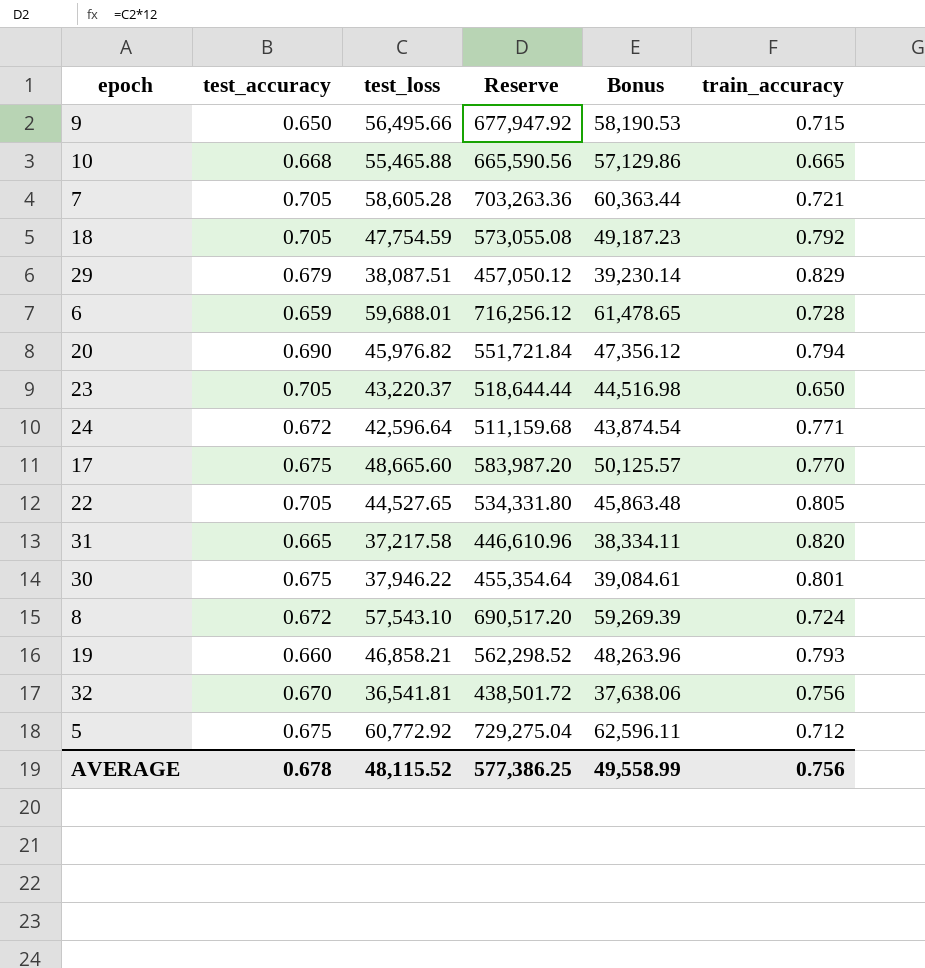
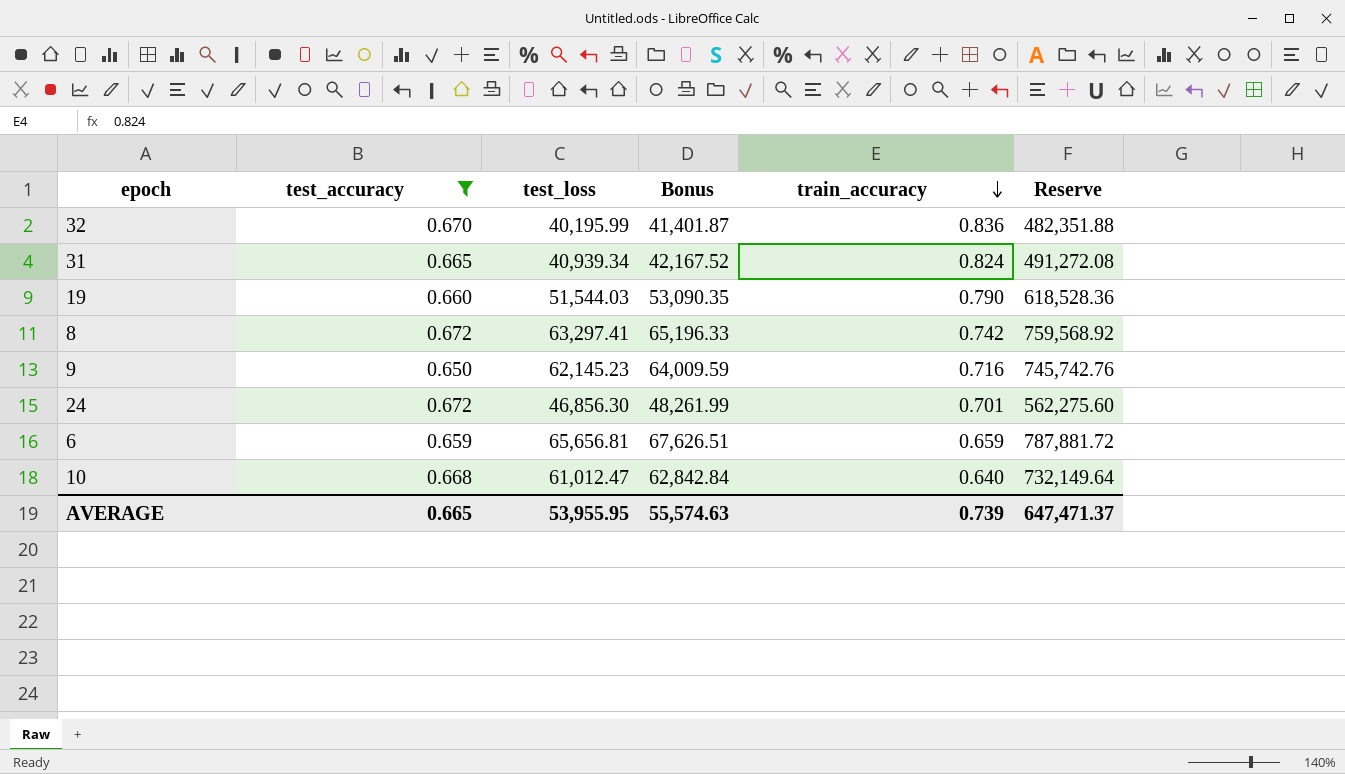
filter: none -> test_accuracy <= 0.672
row order: none -> train_accuracy descending
column Reserve | position: 4 -> 6
32 | test_loss: 36,541.81 -> 40,195.99
32 | Bonus: 37,638.06 -> 41,401.87
32 | train_accuracy: 0.756 -> 0.836
32 | Reserve: 438,501.72 -> 482,351.88
31 | test_loss: 37,217.58 -> 40,939.34
31 | Bonus: 38,334.11 -> 42,167.52
31 | train_accuracy: 0.820 -> 0.824
31 | Reserve: 446,610.96 -> 491,272.08
19 | test_loss: 46,858.21 -> 51,544.03
19 | Bonus: 48,263.96 -> 53,090.35
19 | train_accuracy: 0.793 -> 0.790
19 | Reserve: 562,298.52 -> 618,528.36
8 | test_loss: 57,543.10 -> 63,297.41
8 | Bonus: 59,269.39 -> 65,196.33
8 | train_accuracy: 0.724 -> 0.742
8 | Reserve: 690,517.20 -> 759,568.92
9 | test_loss: 56,495.66 -> 62,145.23
9 | Bonus: 58,190.53 -> 64,009.59
9 | train_accuracy: 0.715 -> 0.716
9 | Reserve: 677,947.92 -> 745,742.76
24 | test_loss: 42,596.64 -> 46,856.30
24 | Bonus: 43,874.54 -> 48,261.99
24 | train_accuracy: 0.771 -> 0.701
24 | Reserve: 511,159.68 -> 562,275.60
6 | test_loss: 59,688.01 -> 65,656.81
6 | Bonus: 61,478.65 -> 67,626.51
6 | train_accuracy: 0.728 -> 0.659
6 | Reserve: 716,256.12 -> 787,881.72
10 | test_loss: 55,465.88 -> 61,012.47
10 | Bonus: 57,129.86 -> 62,842.84
10 | train_accuracy: 0.665 -> 0.640
10 | Reserve: 665,590.56 -> 732,149.64
AVERAGE | test_accuracy: 0.678 -> 0.665
AVERAGE | test_loss: 48,115.52 -> 53,955.95
AVERAGE | Bonus: 49,558.99 -> 55,574.63
AVERAGE | train_accuracy: 0.756 -> 0.739
AVERAGE | Reserve: 577,386.25 -> 647,471.37

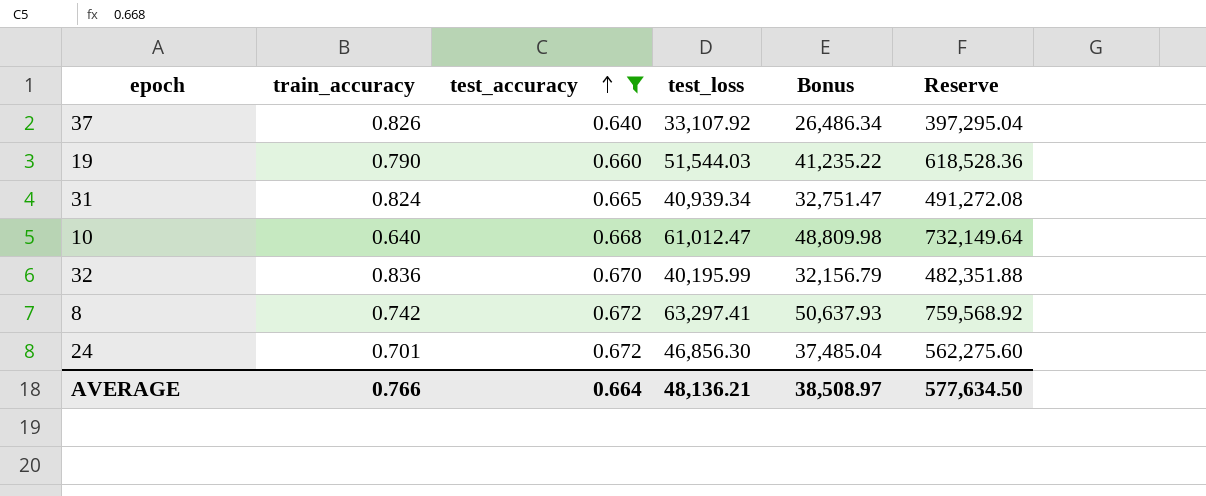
row order: train_accuracy descending -> test_accuracy ascending
column train_accuracy | position: 5 -> 2
column Bonus | formula: [test_loss] * 1.03 -> [test_loss] * 0.8
row 9: 0.650 | 62,145.23 | 64,009.59 | 0.716 | 745,742.76 -> none
row 6: 0.659 | 65,656.81 | 67,626.51 | 0.659 | 787,881.72 -> none
row 37: none -> 0.826 | 0.640 | 33,107.92 | 26,486.34 | 397,295.04
AVERAGE | train_accuracy: 0.739 -> 0.766
AVERAGE | test_accuracy: 0.665 -> 0.664
AVERAGE | test_loss: 53,955.95 -> 48,136.21
AVERAGE | Bonus: 55,574.63 -> 38,508.97
AVERAGE | Reserve: 647,471.37 -> 577,634.50

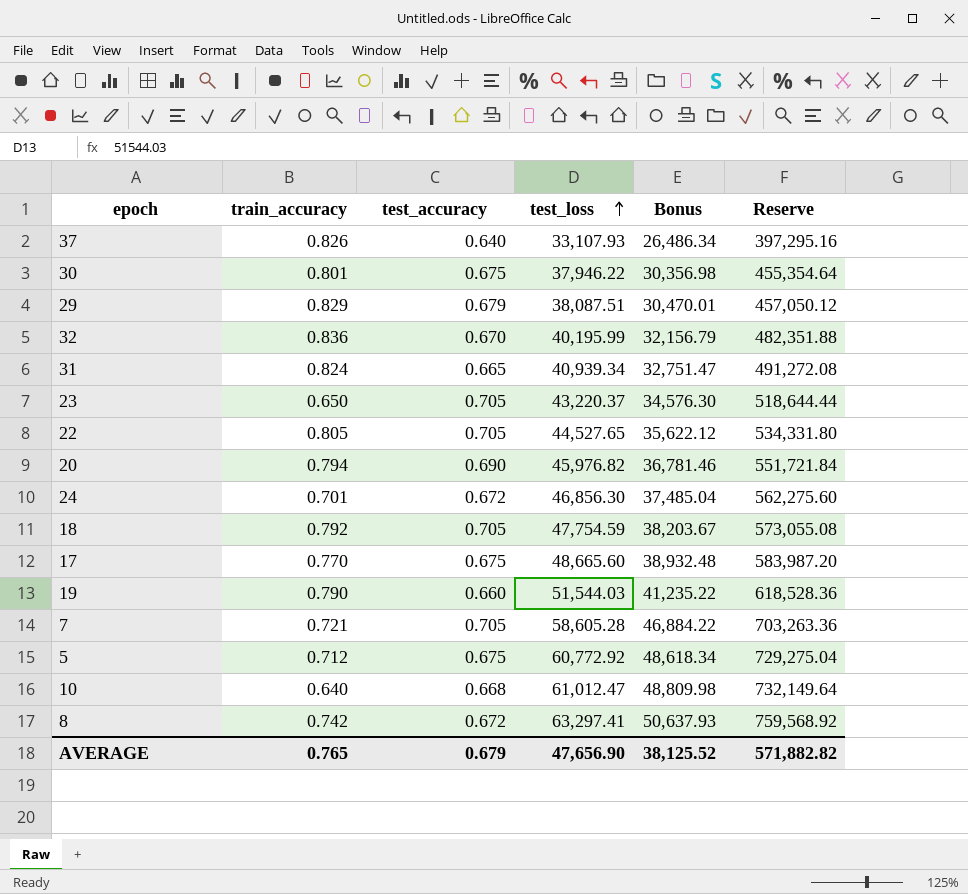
filter: test_accuracy <= 0.672 -> none
row order: test_accuracy ascending -> test_loss ascending
37 | test_loss: 33,107.92 -> 33,107.93
37 | Reserve: 397,295.04 -> 397,295.16
AVERAGE | train_accuracy: 0.766 -> 0.765
AVERAGE | test_accuracy: 0.664 -> 0.679
AVERAGE | test_loss: 48,136.21 -> 47,656.90
AVERAGE | Bonus: 38,508.97 -> 38,125.52
AVERAGE | Reserve: 577,634.50 -> 571,882.82

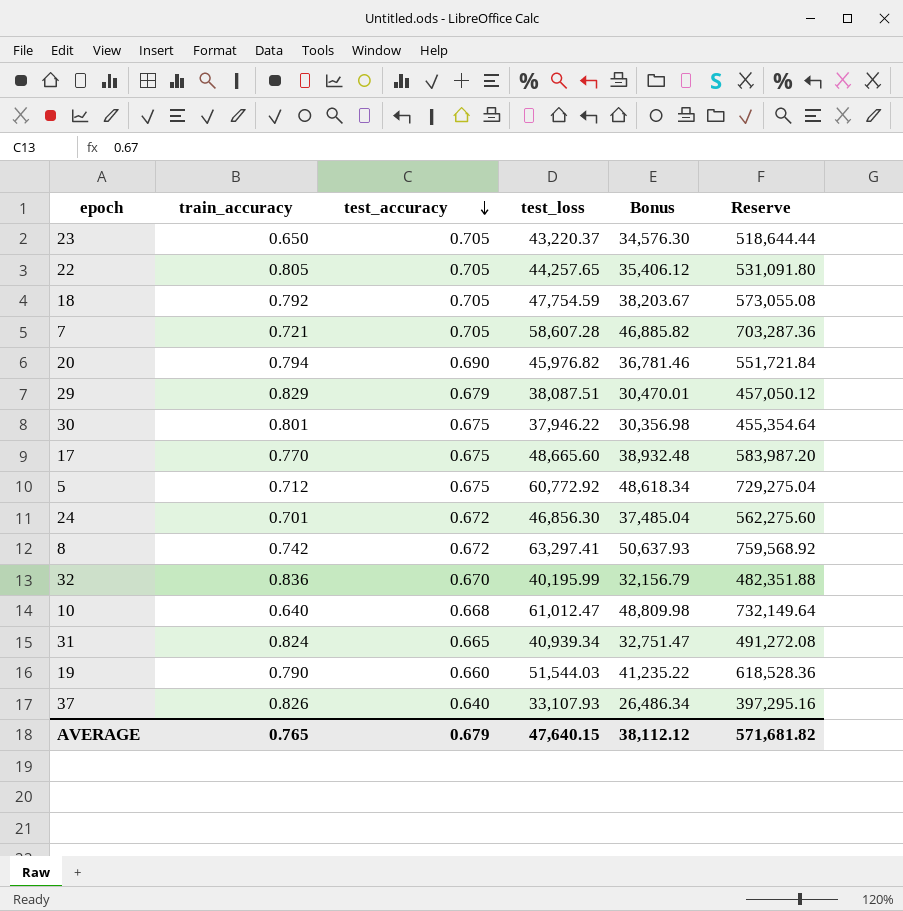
row order: test_loss ascending -> test_accuracy descending
22 | test_loss: 44,527.65 -> 44,257.65
22 | Bonus: 35,622.12 -> 35,406.12
22 | Reserve: 534,331.80 -> 531,091.80
7 | test_loss: 58,605.28 -> 58,607.28
7 | Bonus: 46,884.22 -> 46,885.82
7 | Reserve: 703,263.36 -> 703,287.36
AVERAGE | test_loss: 47,656.90 -> 47,640.15
AVERAGE | Bonus: 38,125.52 -> 38,112.12
AVERAGE | Reserve: 571,882.82 -> 571,681.82

